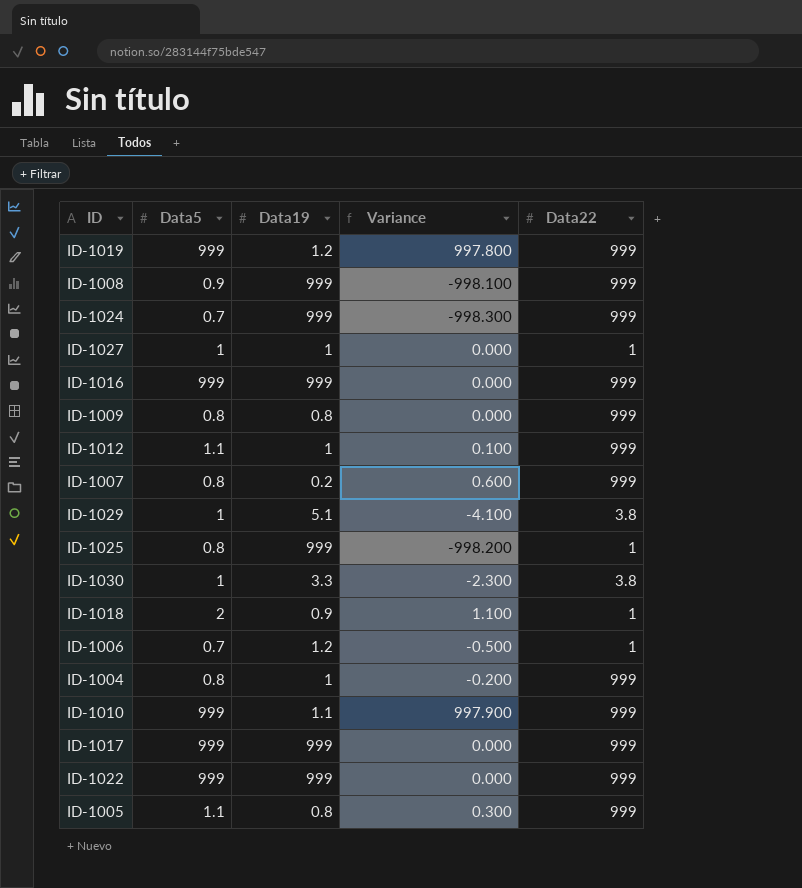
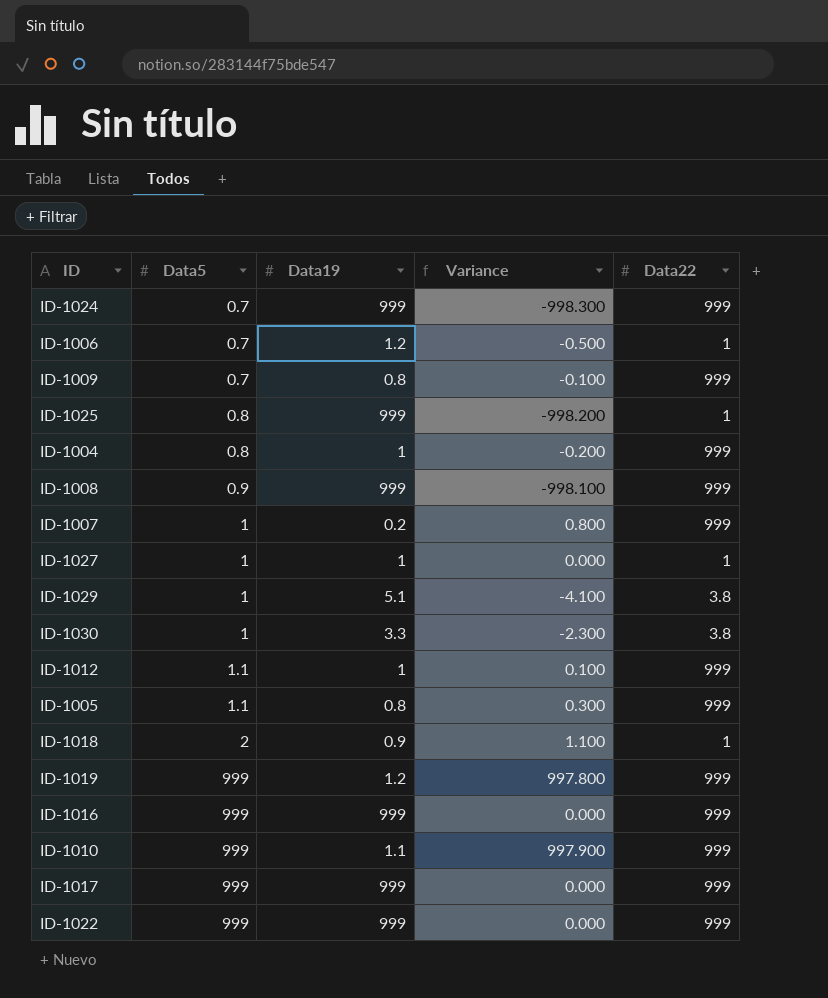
row order: none -> Data5 ascending
ID-1009 | Data5: 0.8 -> 0.7
ID-1009 | Variance: 0.000 -> -0.100
ID-1007 | Data5: 0.8 -> 1
ID-1007 | Variance: 0.600 -> 0.800

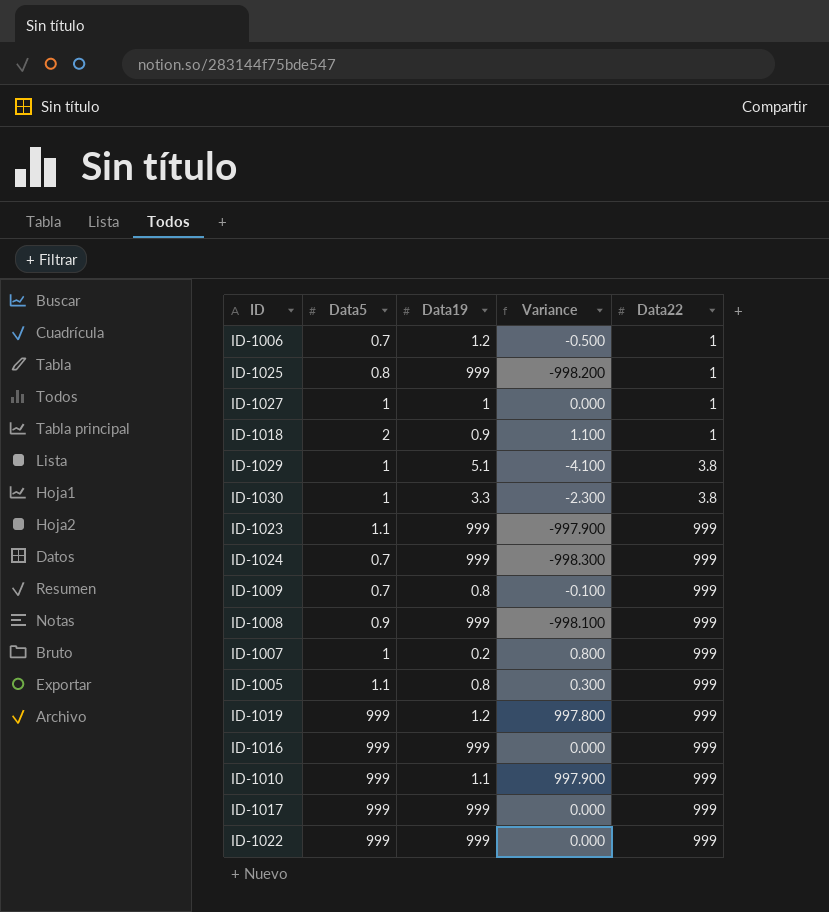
row order: Data5 ascending -> Data22 ascending
row ID-1004: 0.8 | 1 | -0.200 | 999 -> none
row ID-1012: 1.1 | 1 | 0.100 | 999 -> none
row ID-1023: none -> 1.1 | 999 | -997.900 | 999

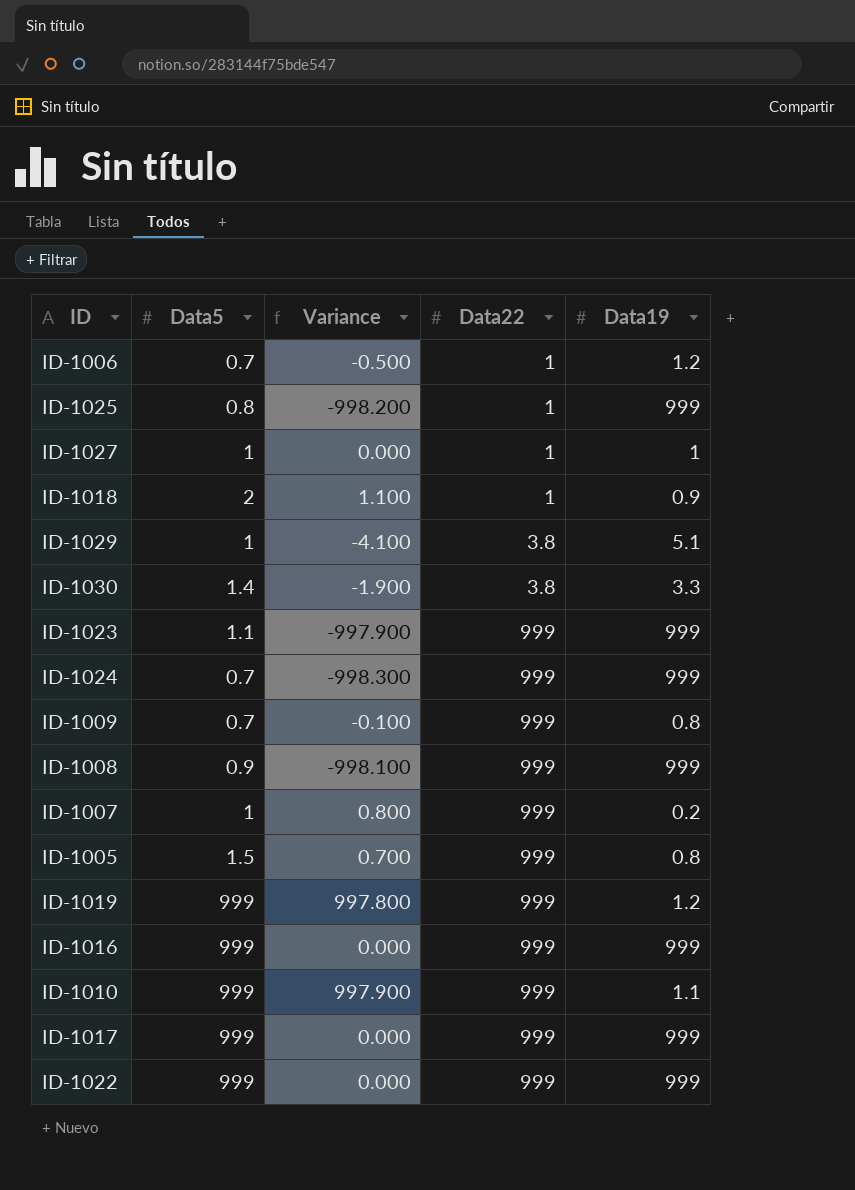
column Data19 | position: 3 -> 5
ID-1030 | Data5: 1 -> 1.4
ID-1030 | Variance: -2.300 -> -1.900
ID-1005 | Data5: 1.1 -> 1.5
ID-1005 | Variance: 0.300 -> 0.700

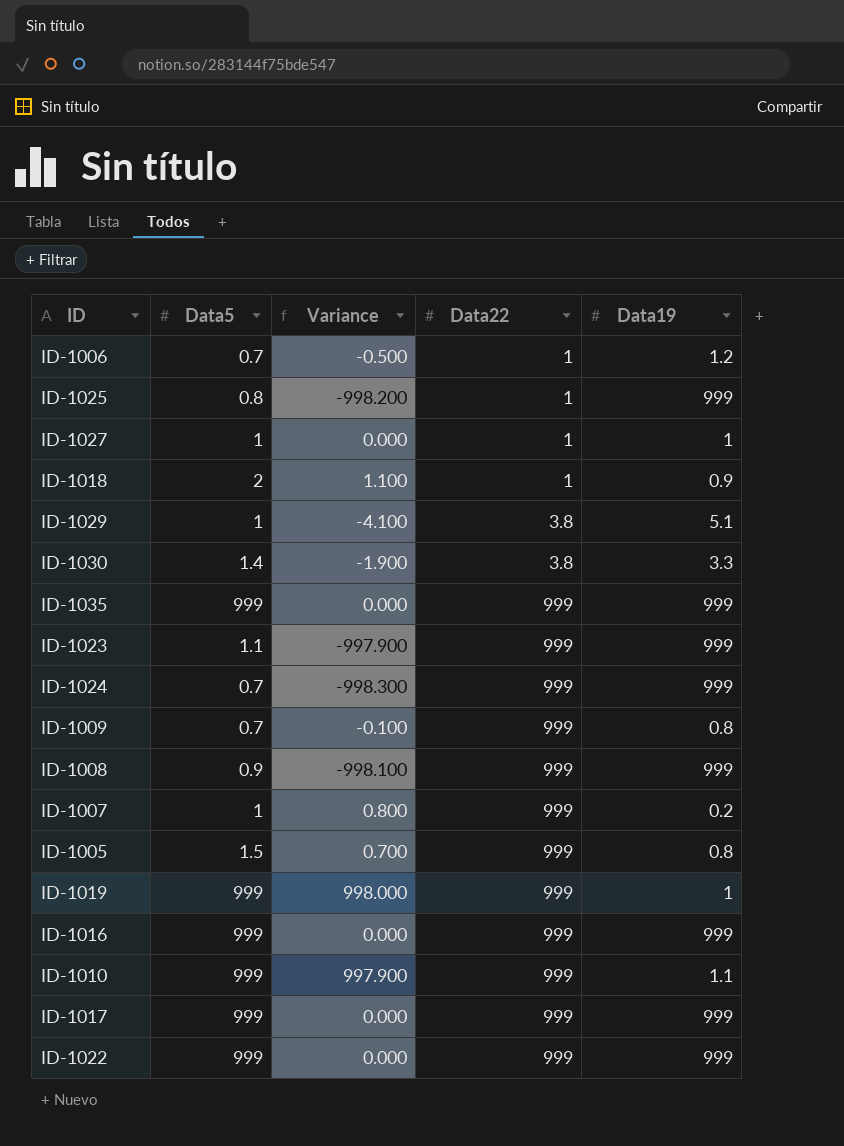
row ID-1035: none -> 999 | 0.000 | 999 | 999
ID-1019 | Variance: 997.800 -> 998.000
ID-1019 | Data19: 1.2 -> 1

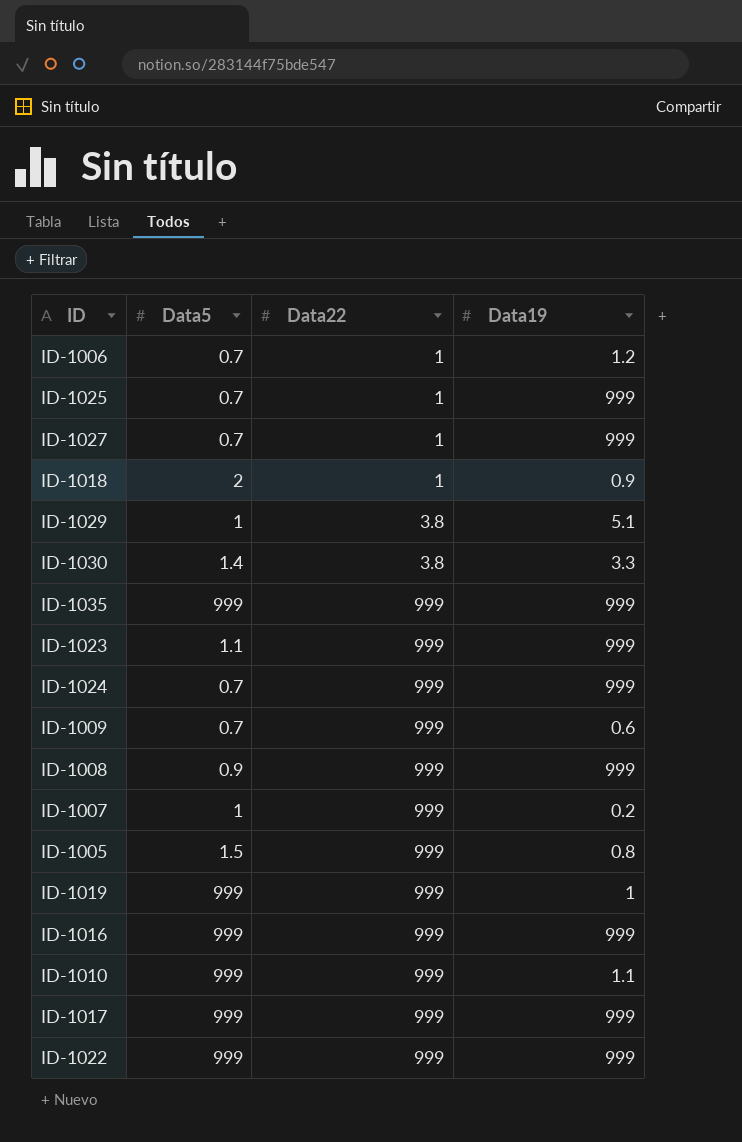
column Variance | formula: [Data5] - [Data19] -> none
ID-1025 | Data5: 0.8 -> 0.7
ID-1027 | Data5: 1 -> 0.7
ID-1027 | Data19: 1 -> 999
ID-1009 | Data19: 0.8 -> 0.6

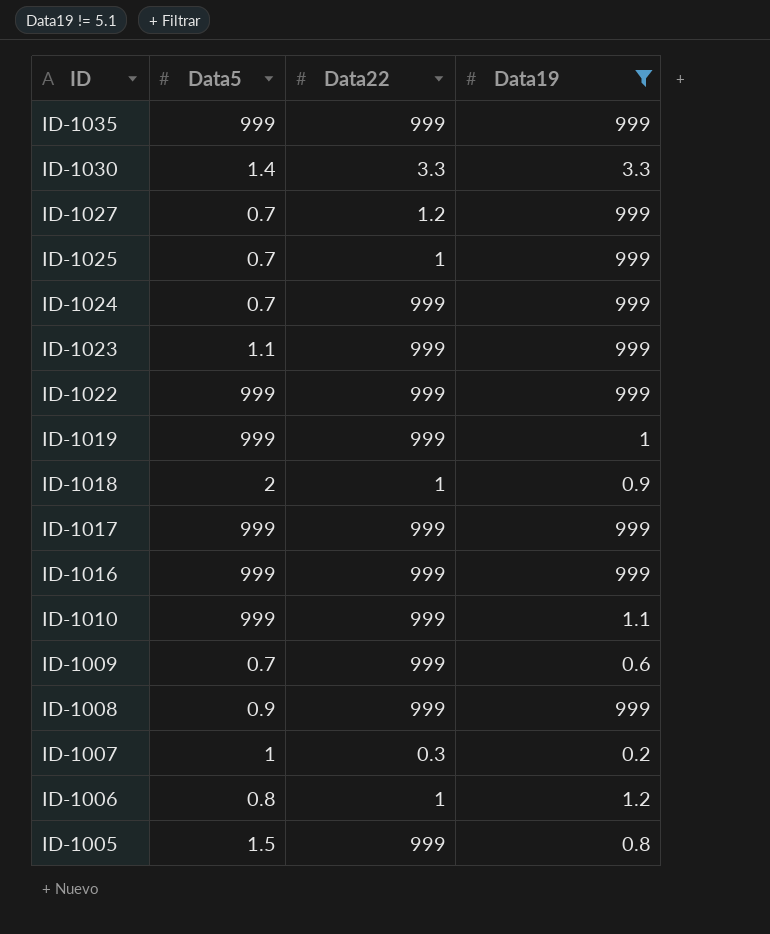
filter: none -> Data19 != 5.1
row order: Data22 ascending -> ID descending
ID-1030 | Data22: 3.8 -> 3.3
ID-1027 | Data22: 1 -> 1.2
ID-1007 | Data22: 999 -> 0.3
ID-1006 | Data5: 0.7 -> 0.8

